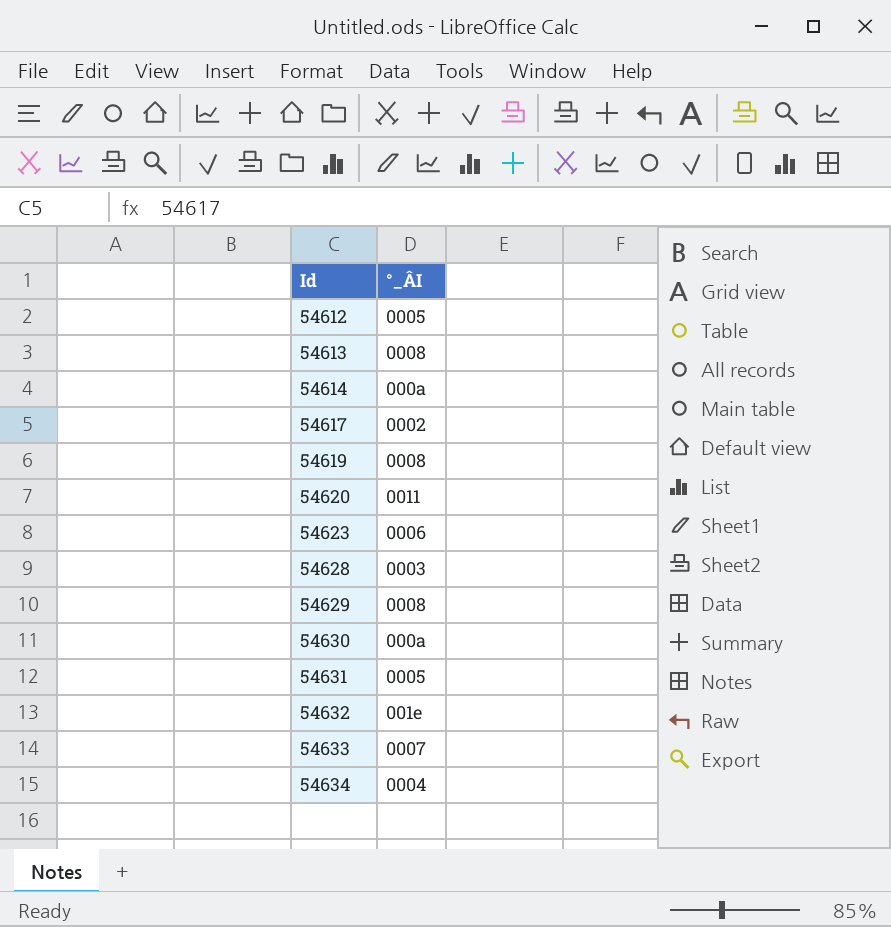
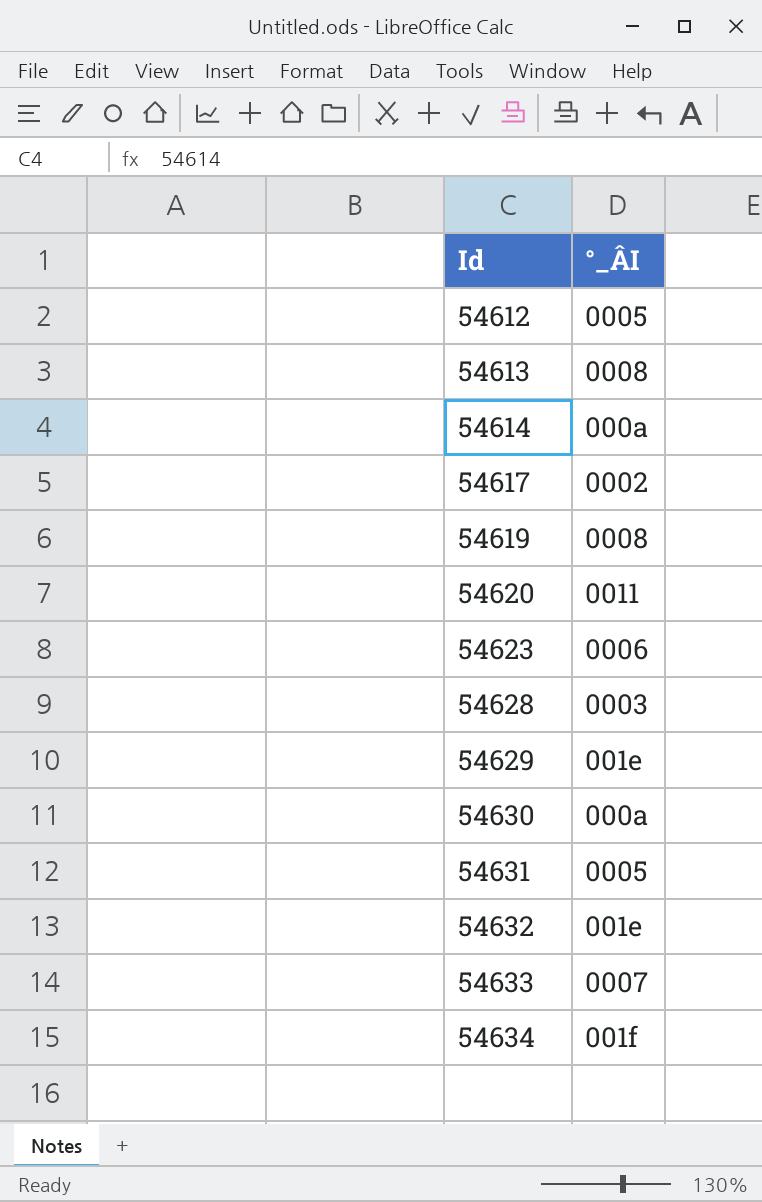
54629 | °_ÂI: 0008 -> 001e
54634 | °_ÂI: 0004 -> 001f

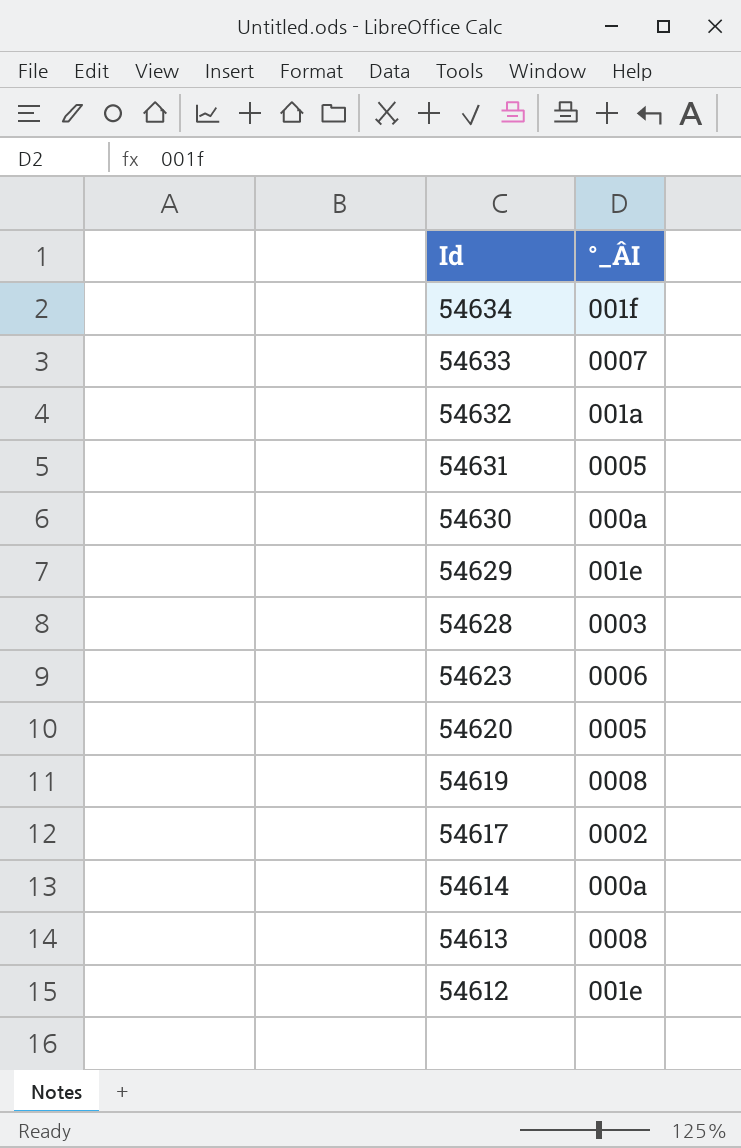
row order: Id ascending -> Id descending
54632 | °_ÂI: 001e -> 001a
54620 | °_ÂI: 0011 -> 0005
54612 | °_ÂI: 0005 -> 001e

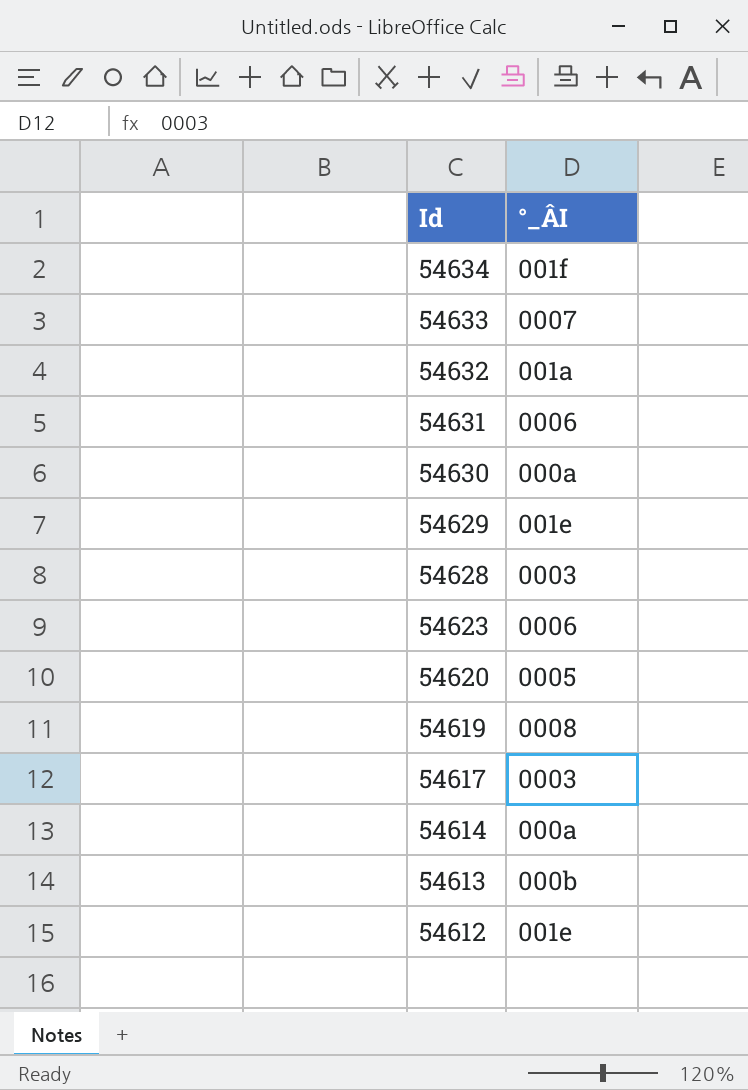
54631 | °_ÂI: 0005 -> 0006
54617 | °_ÂI: 0002 -> 0003
54613 | °_ÂI: 0008 -> 000b

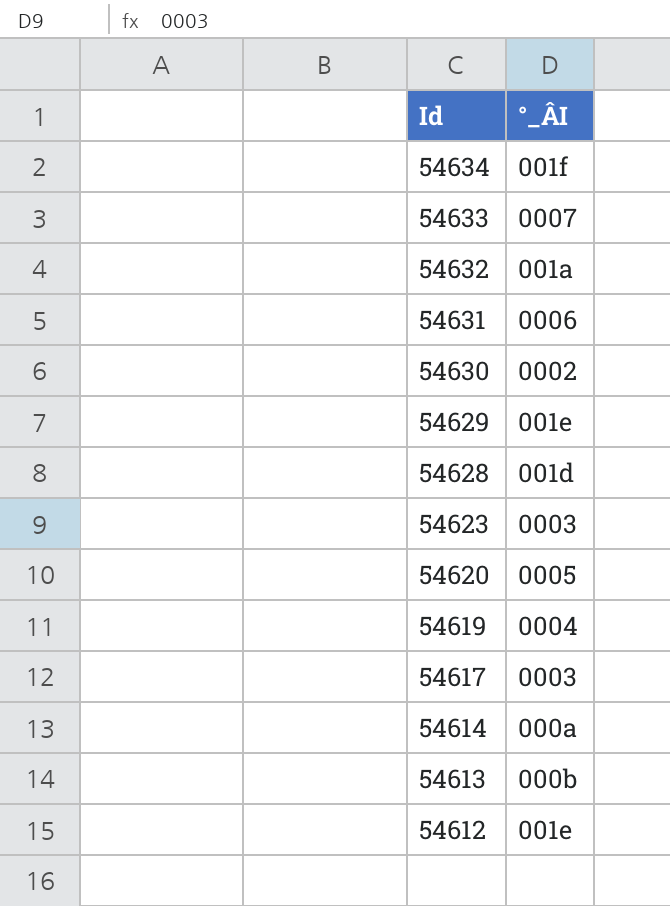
54630 | °_ÂI: 000a -> 0002
54628 | °_ÂI: 0003 -> 001d
54623 | °_ÂI: 0006 -> 0003
54619 | °_ÂI: 0008 -> 0004

